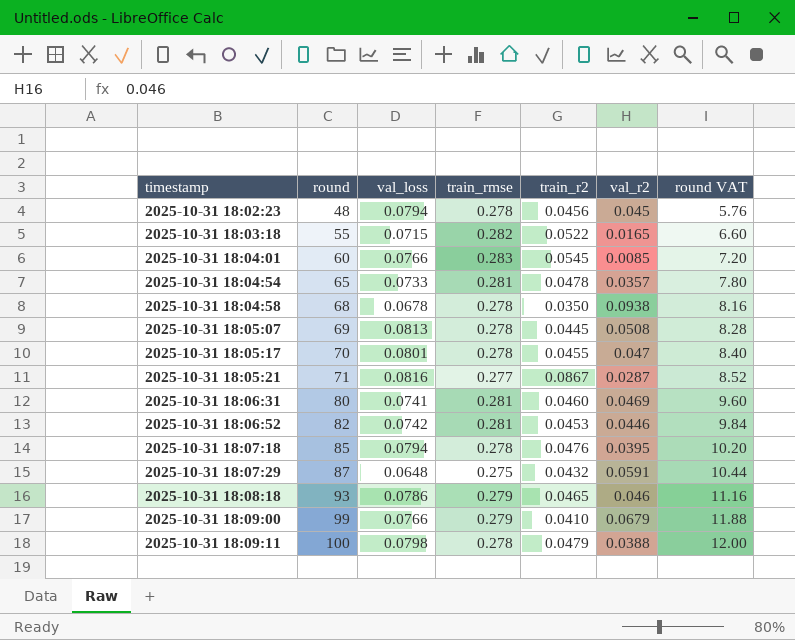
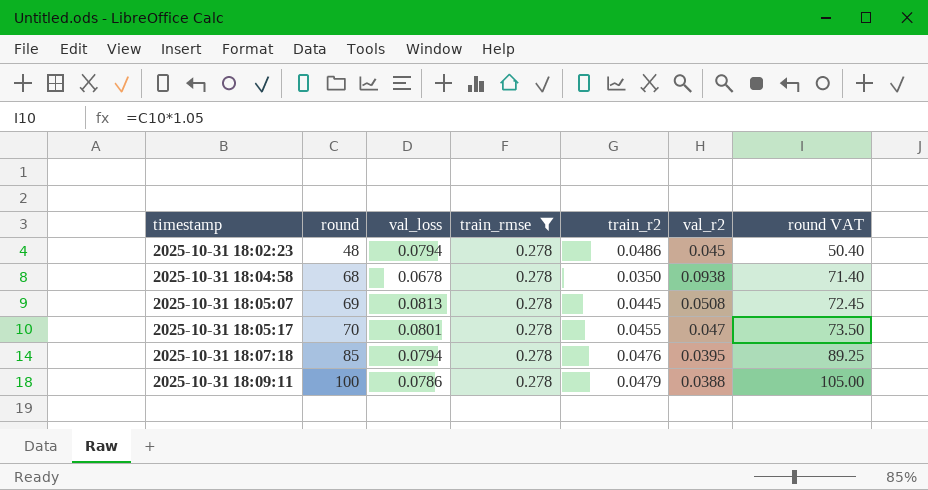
filter: none -> train_rmse = 0.278
column round VAT | formula: [round] * 0.12 -> [round] * 1.05
2025-10-31 18:02:23 | train_r2: 0.0456 -> 0.0486
2025-10-31 18:09:11 | val_loss: 0.0798 -> 0.0786

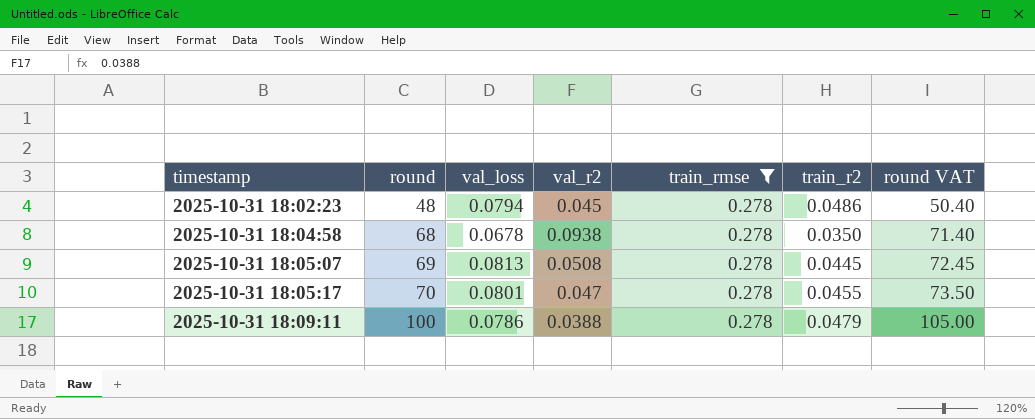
column val_r2 | position: 6 -> 4
row 2025-10-31 18:07:18: 85 | 0.0794 | 0.278 | 0.0476 | 0.0395 | 89.25 -> none

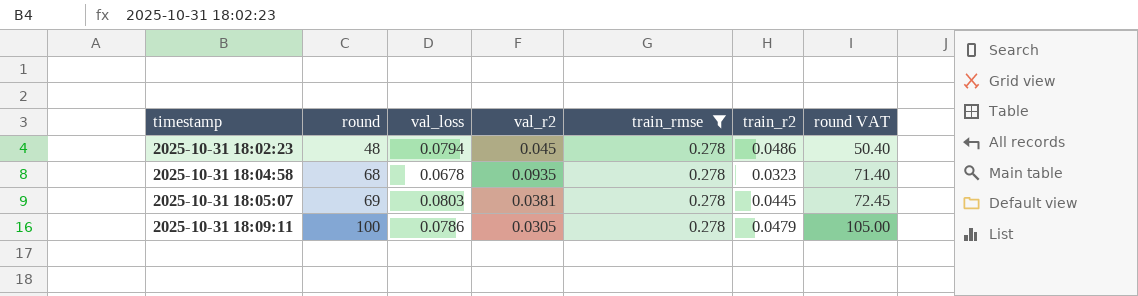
row 2025-10-31 18:05:17: 70 | 0.0801 | 0.047 | 0.278 | 0.0455 | 73.50 -> none
2025-10-31 18:04:58 | val_r2: 0.0938 -> 0.0935
2025-10-31 18:04:58 | train_r2: 0.0350 -> 0.0323
2025-10-31 18:05:07 | val_loss: 0.0813 -> 0.0803
2025-10-31 18:05:07 | val_r2: 0.0508 -> 0.0381
2025-10-31 18:09:11 | val_r2: 0.0388 -> 0.0305

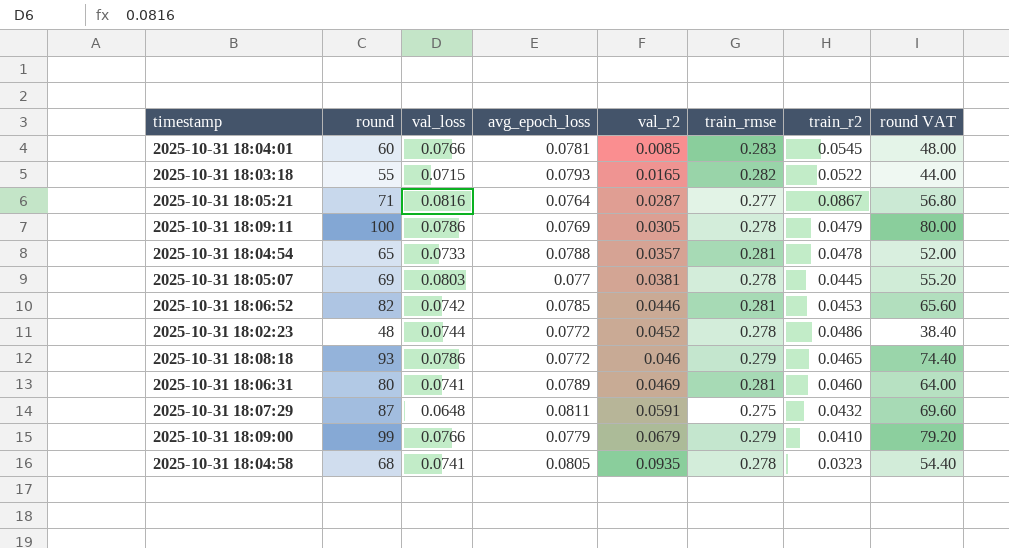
filter: train_rmse = 0.278 -> none
row order: timestamp ascending -> val_r2 ascending
column avg_epoch_loss | position: none -> 4
column round VAT | formula: [round] * 1.05 -> [round] * 0.8
2025-10-31 18:02:23 | val_loss: 0.0794 -> 0.0744
2025-10-31 18:02:23 | val_r2: 0.045 -> 0.0452
2025-10-31 18:04:58 | val_loss: 0.0678 -> 0.0741

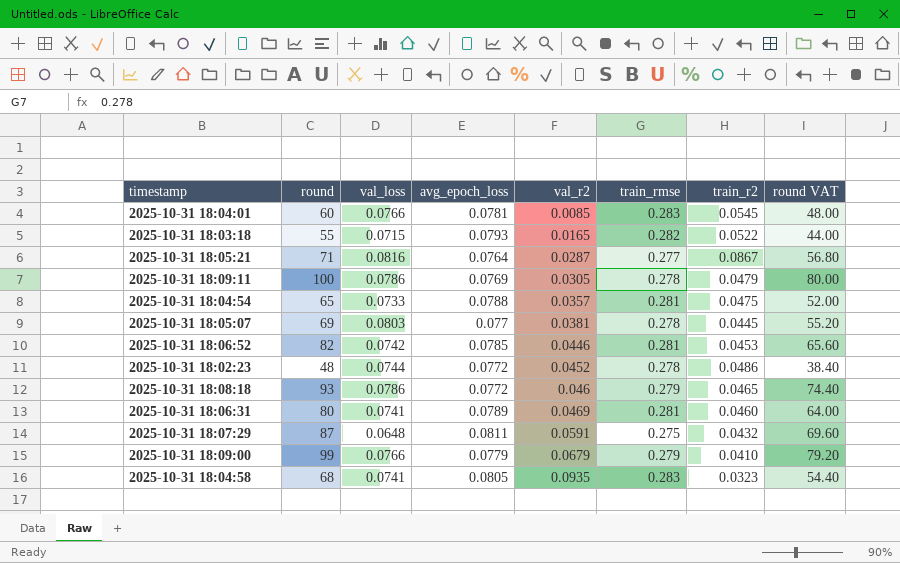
2025-10-31 18:04:54 | train_r2: 0.0478 -> 0.0475
2025-10-31 18:04:58 | train_rmse: 0.278 -> 0.283

